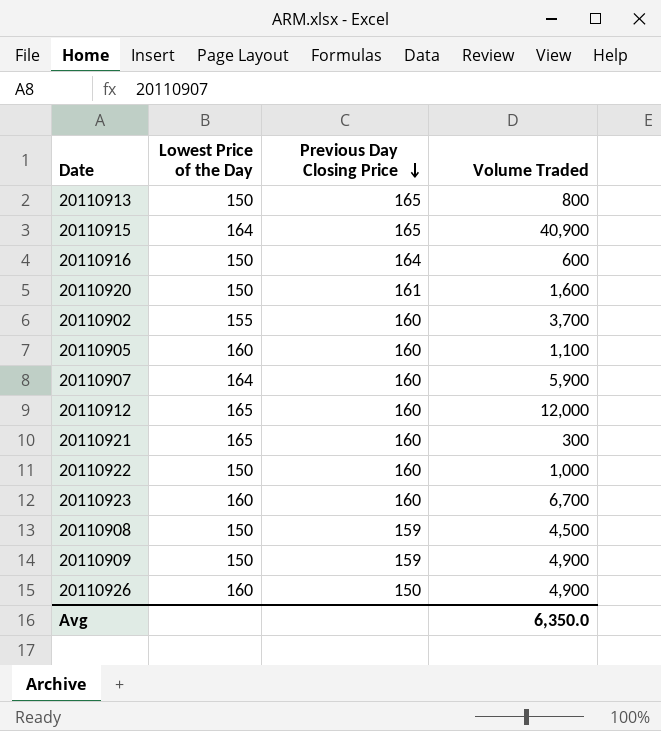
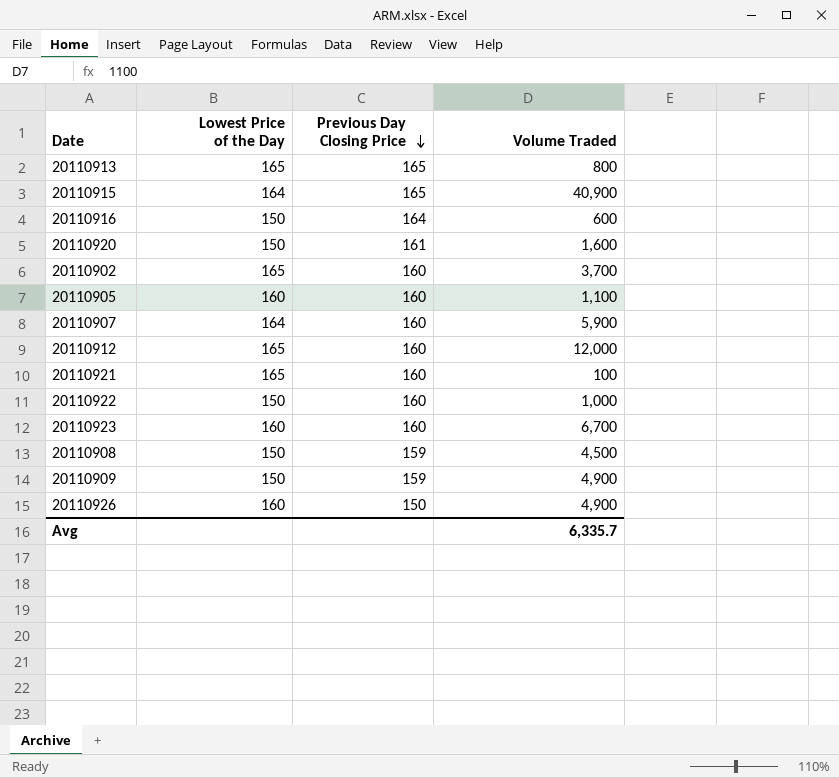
20110913 | Lowest Price of the Day: 150 -> 165
20110902 | Lowest Price of the Day: 155 -> 165
20110921 | Volume Traded: 300 -> 100
Avg | Volume Traded: 6,350.0 -> 6,335.7

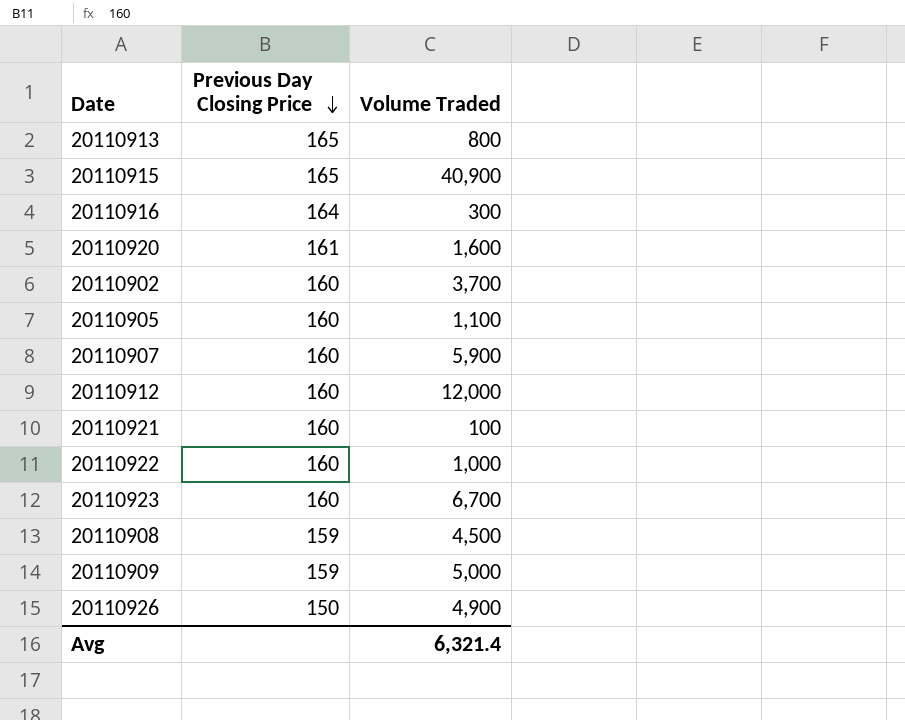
column Lowest Price of the Day | position: 2 -> none
20110916 | Volume Traded: 600 -> 300
20110909 | Volume Traded: 4,900 -> 5,000
Avg | Volume Traded: 6,335.7 -> 6,321.4

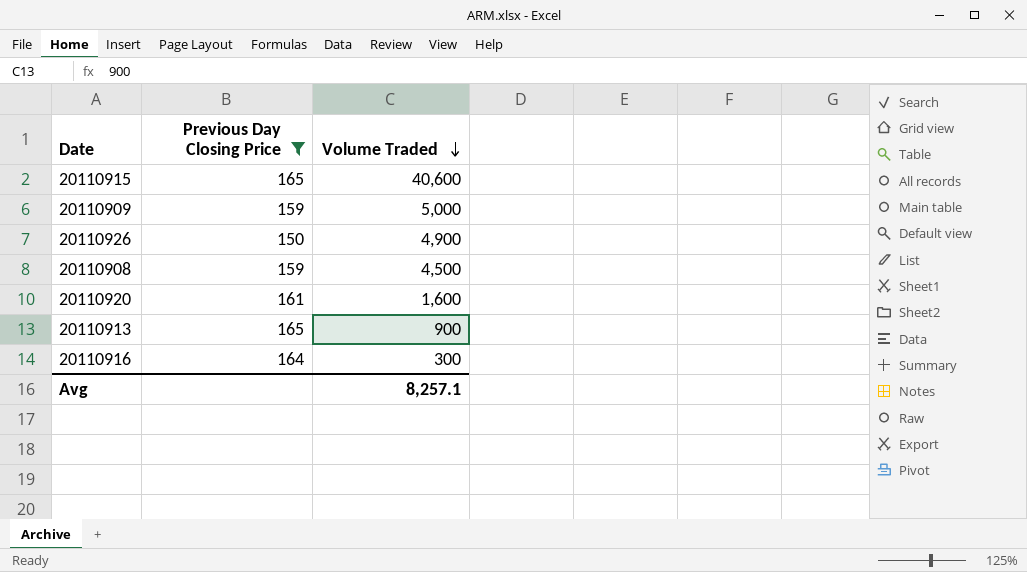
filter: none -> Previous Day Closing Price != 160
row order: Previous Day Closing Price descending -> Volume Traded descending
20110915 | Volume Traded: 40,900 -> 40,600
20110913 | Volume Traded: 800 -> 900
Avg | Volume Traded: 6,321.4 -> 8,257.1

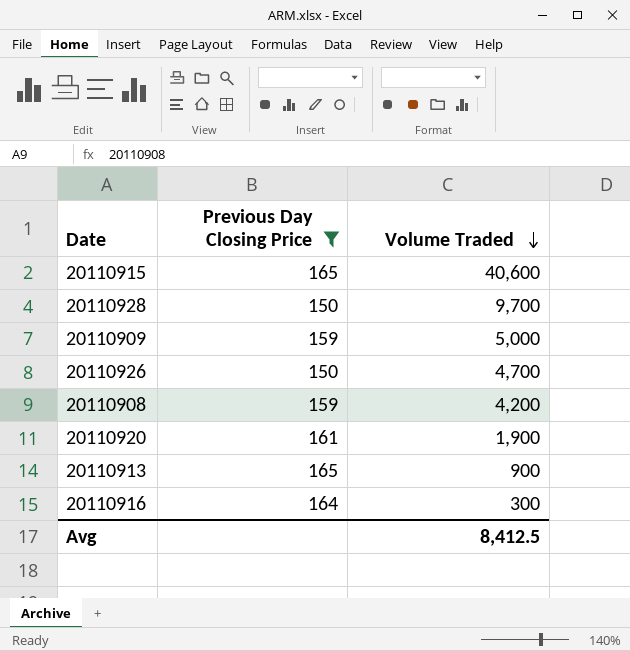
row 20110928: none -> 150 | 9,700
20110926 | Volume Traded: 4,900 -> 4,700
20110908 | Volume Traded: 4,500 -> 4,200
20110920 | Volume Traded: 1,600 -> 1,900
Avg | Volume Traded: 8,257.1 -> 8,412.5

